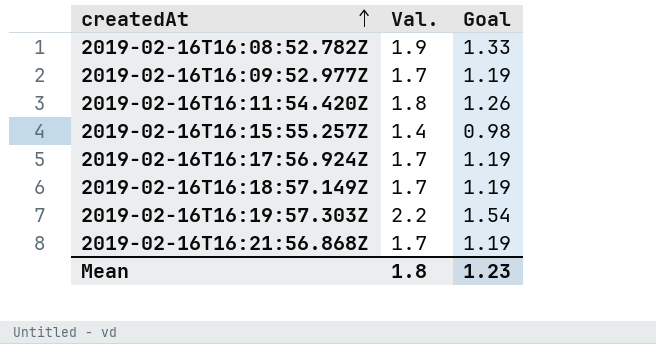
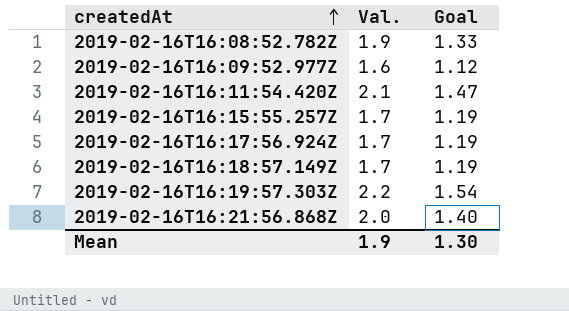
2019-02-16T16:09:52.977Z | Val.: 1.7 -> 1.6
2019-02-16T16:09:52.977Z | Goal: 1.19 -> 1.12
2019-02-16T16:11:54.420Z | Val.: 1.8 -> 2.1
2019-02-16T16:11:54.420Z | Goal: 1.26 -> 1.47
2019-02-16T16:15:55.257Z | Val.: 1.4 -> 1.7
2019-02-16T16:15:55.257Z | Goal: 0.98 -> 1.19
2019-02-16T16:21:56.868Z | Val.: 1.7 -> 2.0
2019-02-16T16:21:56.868Z | Goal: 1.19 -> 1.40
Mean | Val.: 1.8 -> 1.9
Mean | Goal: 1.23 -> 1.30

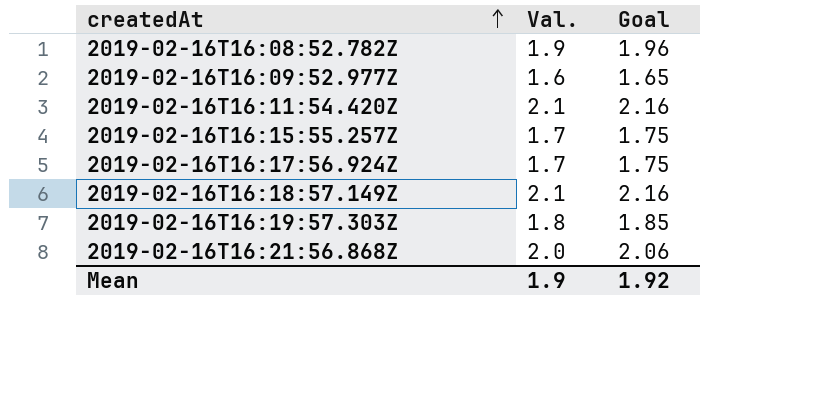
column Goal | formula: [Val.] * 0.7 -> [Val.] * 1.03
2019-02-16T16:18:57.149Z | Val.: 1.7 -> 2.1
2019-02-16T16:19:57.303Z | Val.: 2.2 -> 1.8
Mean | Goal: 1.30 -> 1.92

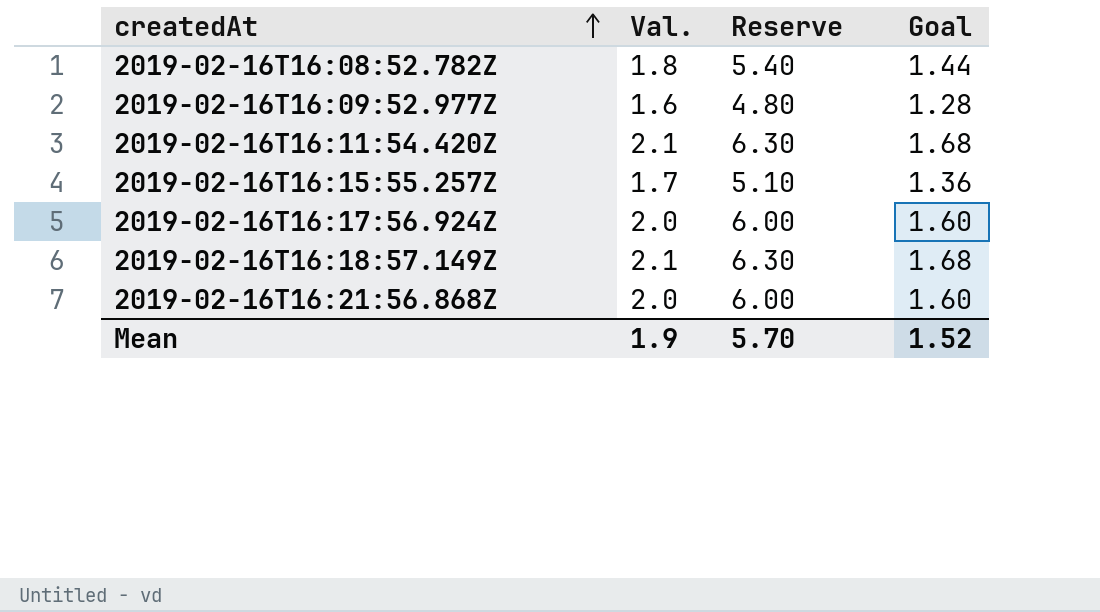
column Reserve | formula: none -> [Val.] * 3
column Goal | formula: [Val.] * 1.03 -> [Val.] * 0.8
row 2019-02-16T16:19:57.303Z: 1.8 | 1.85 -> none
2019-02-16T16:08:52.782Z | Val.: 1.9 -> 1.8
2019-02-16T16:17:56.924Z | Val.: 1.7 -> 2.0
Mean | Goal: 1.92 -> 1.52

